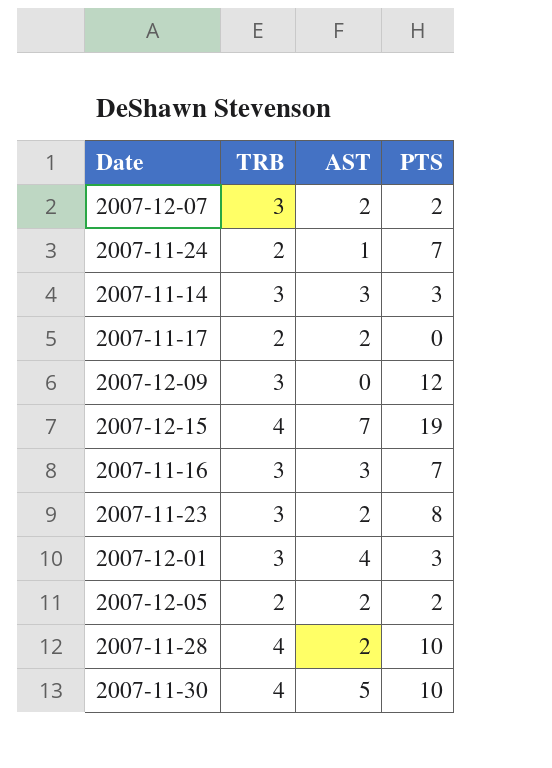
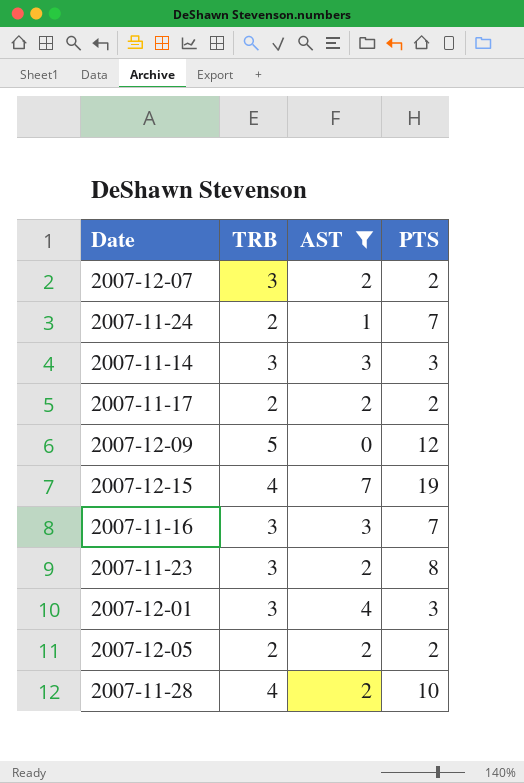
filter: none -> AST != 5
2007-11-17 | PTS: 0 -> 2
2007-12-09 | TRB: 3 -> 5

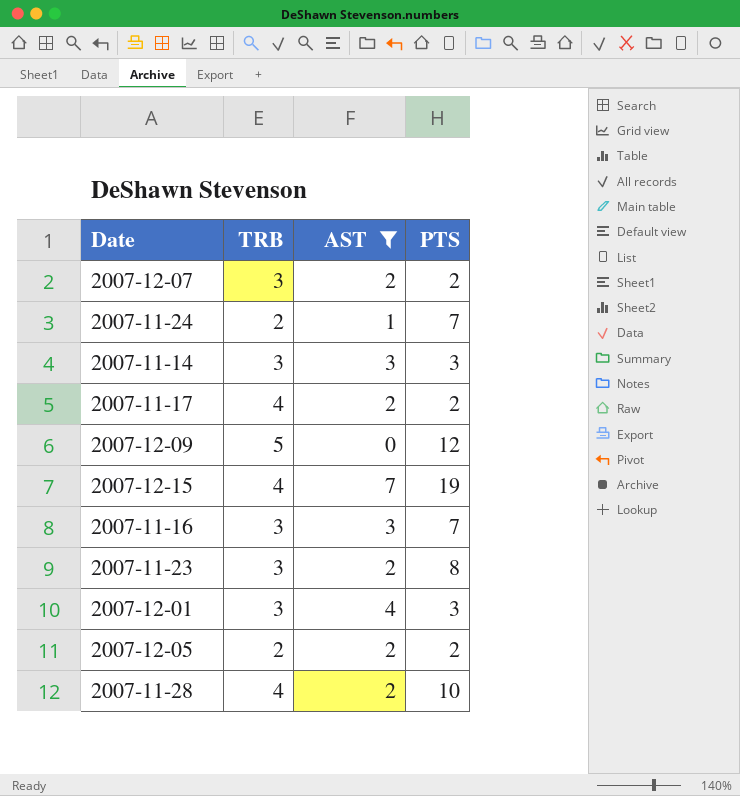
2007-11-17 | TRB: 2 -> 4

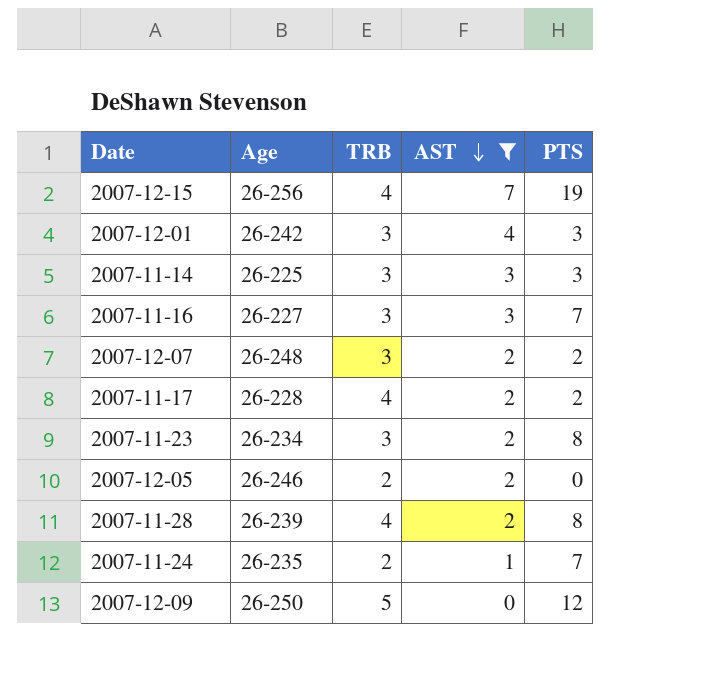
row order: none -> AST descending
column Age | position: none -> 2
2007-12-05 | PTS: 2 -> 0
2007-11-28 | PTS: 10 -> 8

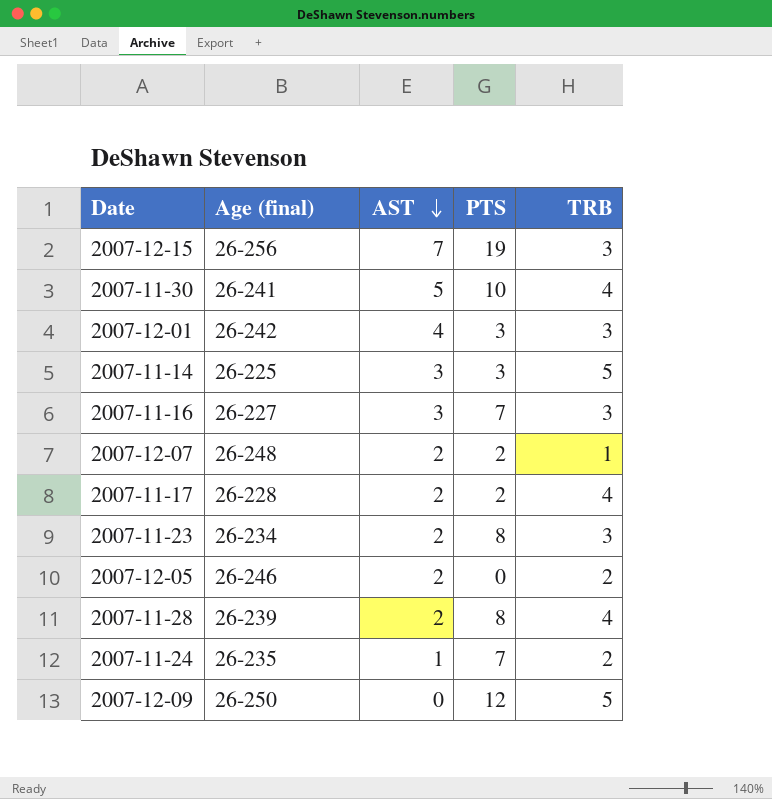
filter: AST != 5 -> none
column name: Age -> Age (final)
column TRB | position: 3 -> 5
2007-12-15 | TRB: 4 -> 3
2007-11-14 | TRB: 3 -> 5
2007-12-07 | TRB: 3 -> 1

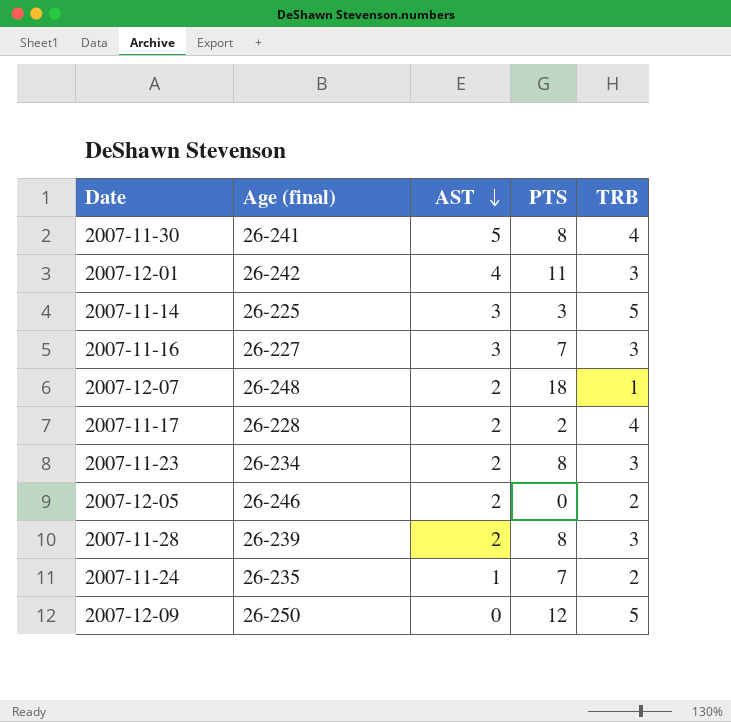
row 2007-12-15: 26-256 | 7 | 19 | 3 -> none
2007-11-30 | PTS: 10 -> 8
2007-12-01 | PTS: 3 -> 11
2007-12-07 | PTS: 2 -> 18
2007-11-28 | TRB: 4 -> 3

